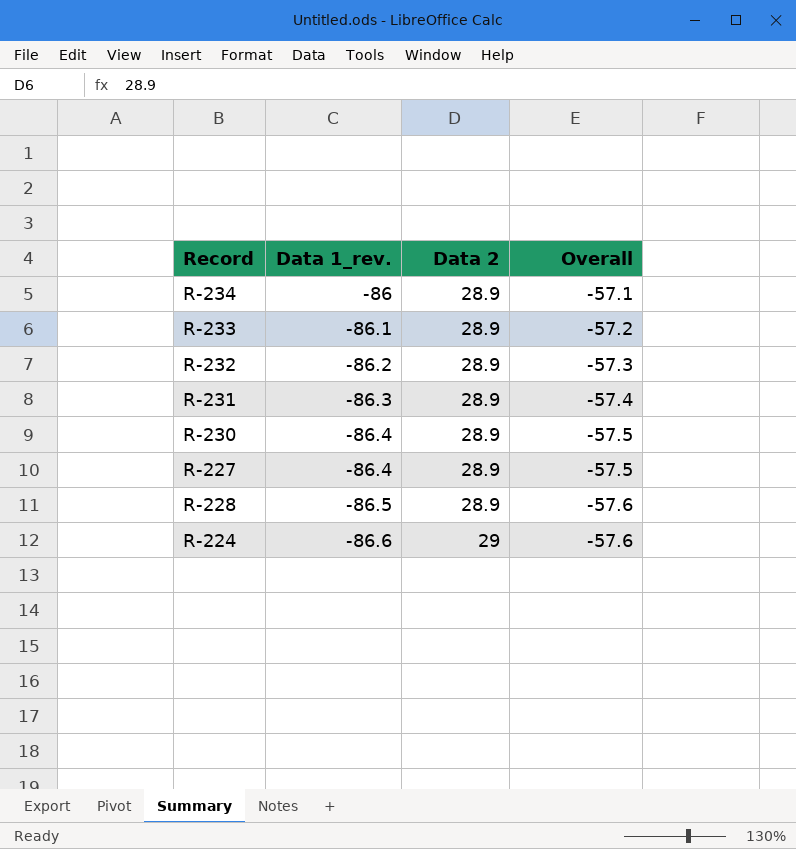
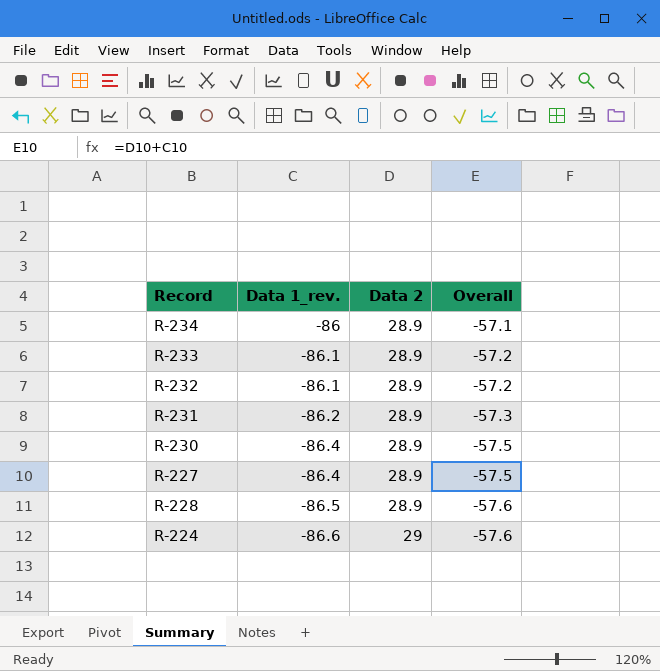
R-232 | Data 1_rev.: -86.2 -> -86.1
R-232 | Overall: -57.3 -> -57.2
R-231 | Data 1_rev.: -86.3 -> -86.2
R-231 | Overall: -57.4 -> -57.3

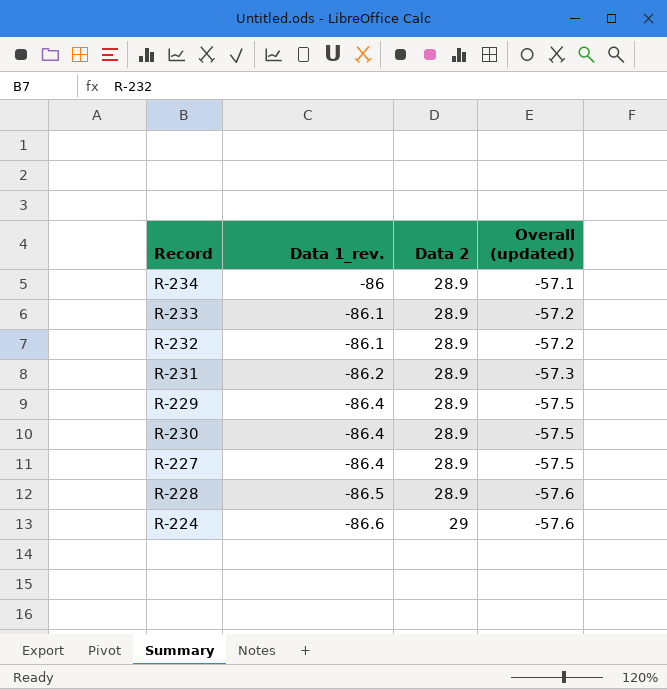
column name: Overall -> Overall (updated)
row R-229: none -> -86.4 | 28.9 | -57.5

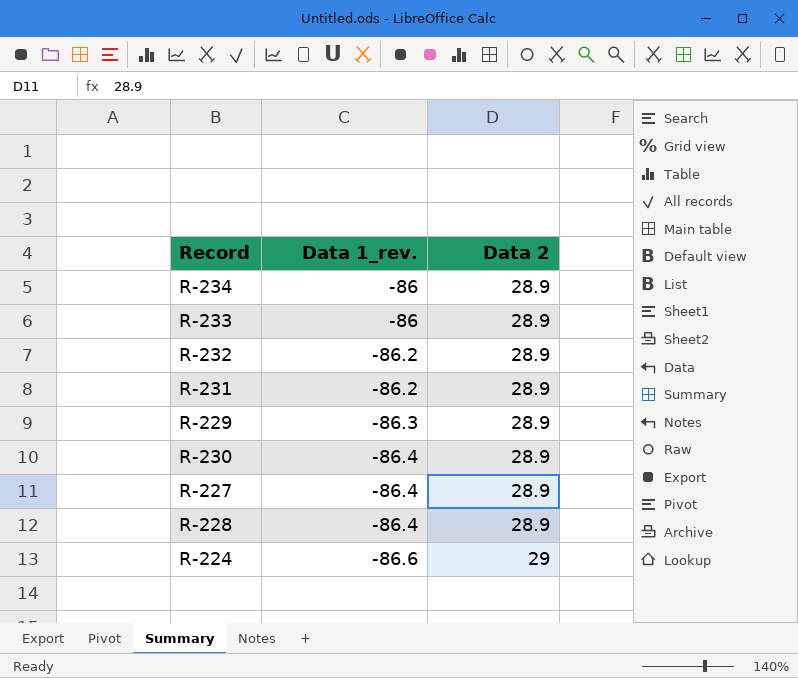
column Overall (updated) | formula: [Data 1_rev.] + [Data 2] -> none
R-233 | Data 1_rev.: -86.1 -> -86
R-232 | Data 1_rev.: -86.1 -> -86.2
R-229 | Data 1_rev.: -86.4 -> -86.3
R-228 | Data 1_rev.: -86.5 -> -86.4

